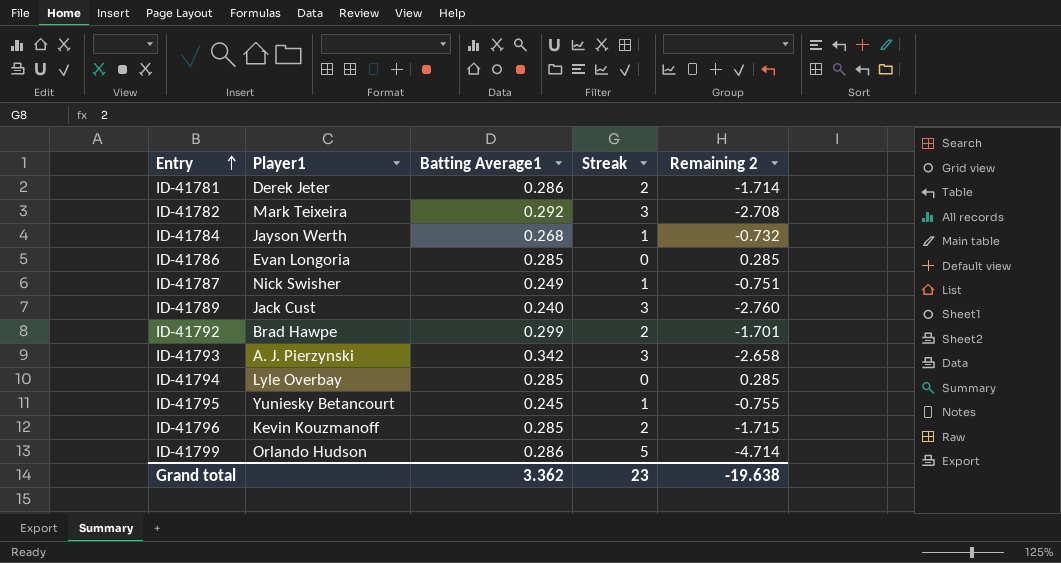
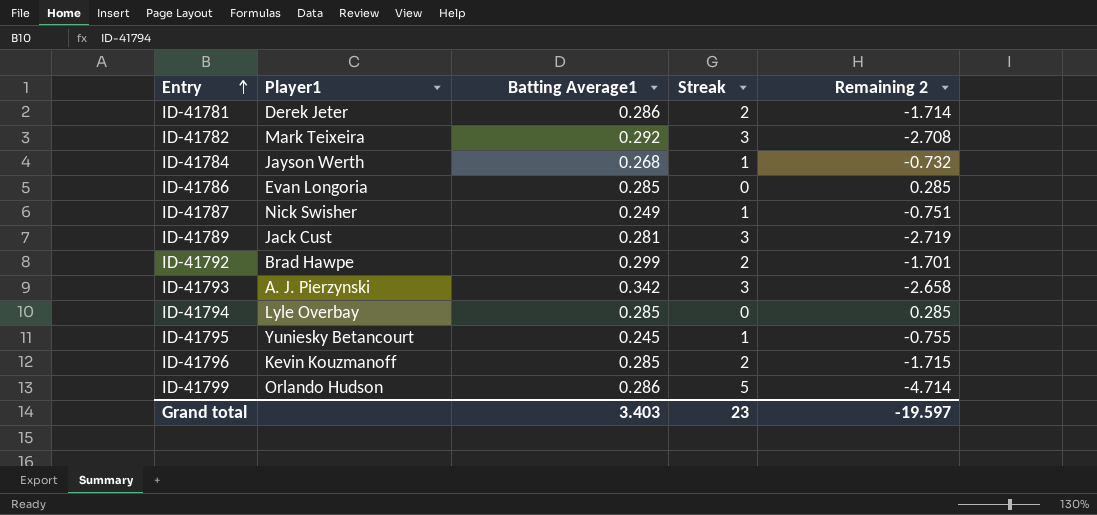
ID-41789 | Batting Average1: 0.240 -> 0.281
ID-41789 | Remaining 2: -2.760 -> -2.719
Grand total | Batting Average1: 3.362 -> 3.403
Grand total | Remaining 2: -19.638 -> -19.597

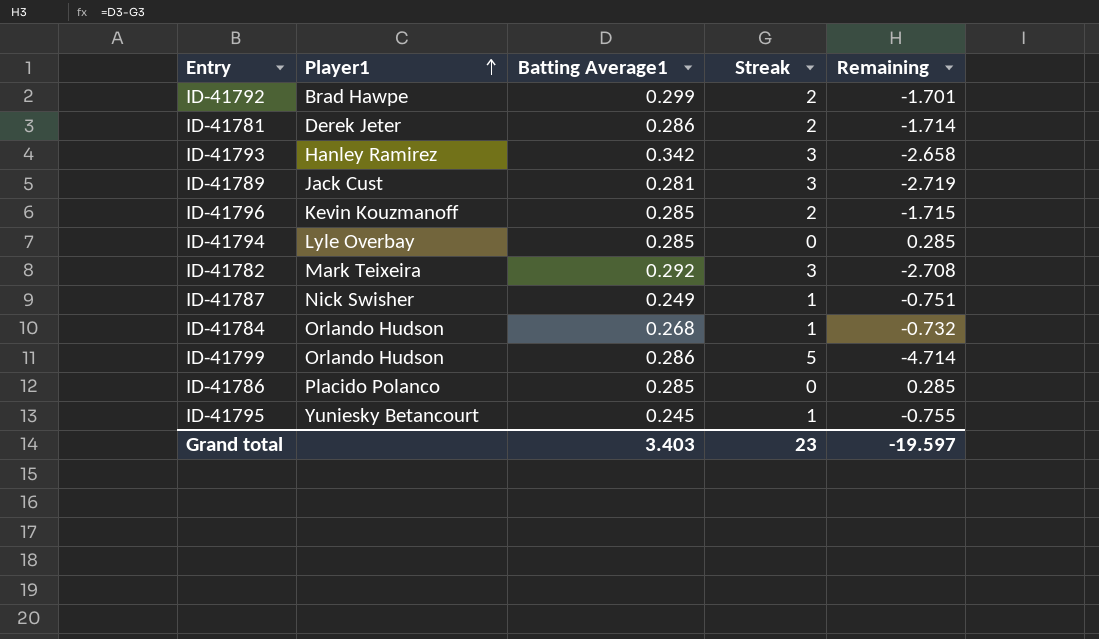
row order: Entry ascending -> Player1 ascending
column name: Remaining 2 -> Remaining
ID-41793 | Player1: A. J. Pierzynski -> Hanley Ramirez
ID-41784 | Player1: Jayson Werth -> Orlando Hudson
ID-41786 | Player1: Evan Longoria -> Placido Polanco

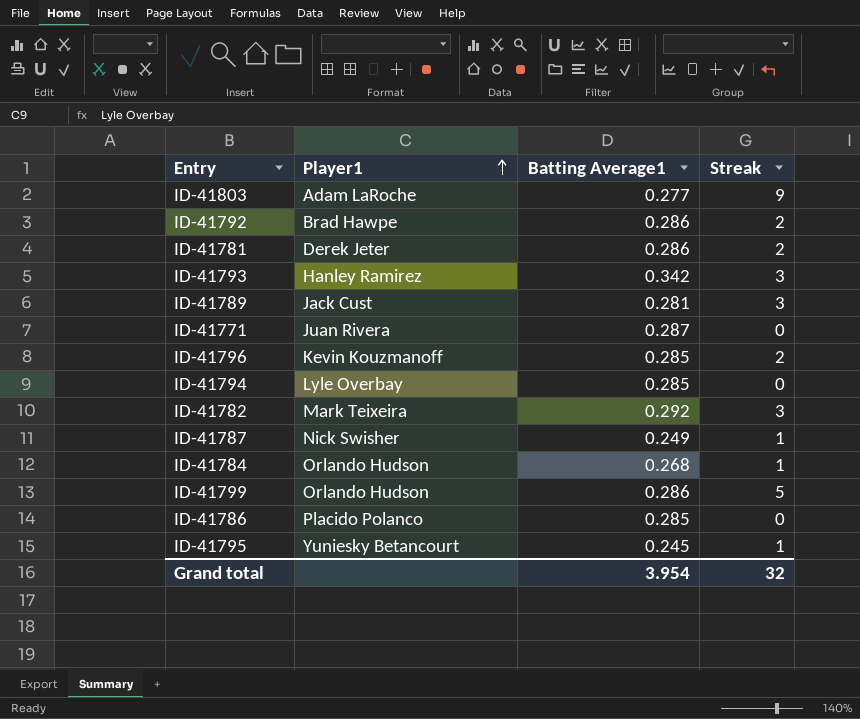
column Remaining | formula: [Batting Average1] - [Streak] -> none
row ID-41803: none -> Adam LaRoche | 0.277 | 9
ID-41792 | Batting Average1: 0.299 -> 0.286
row ID-41771: none -> Juan Rivera | 0.287 | 0
Grand total | Batting Average1: 3.403 -> 3.954
Grand total | Streak: 23 -> 32

